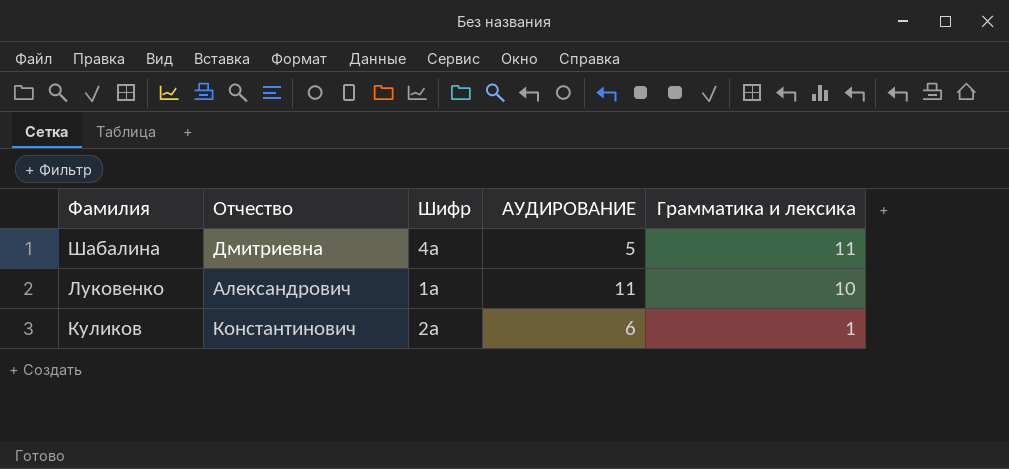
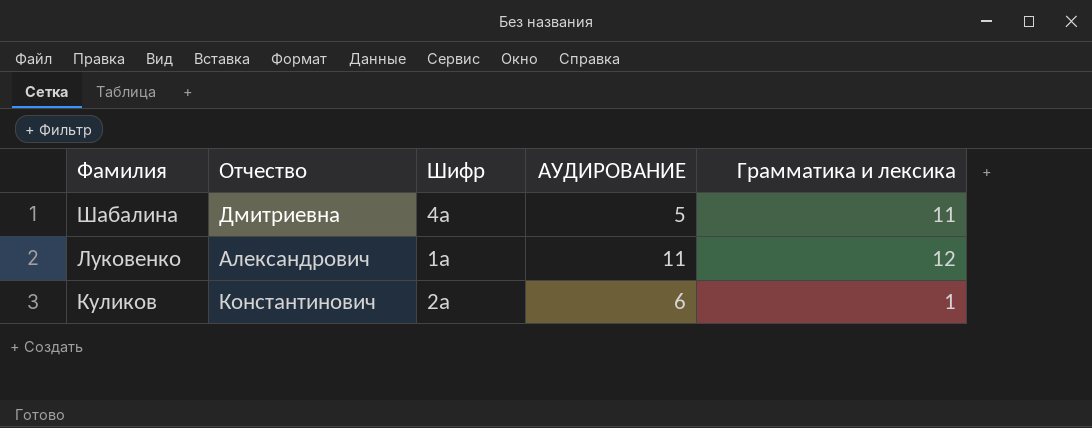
Луковенко | Грамматика и лексика: 10 -> 12

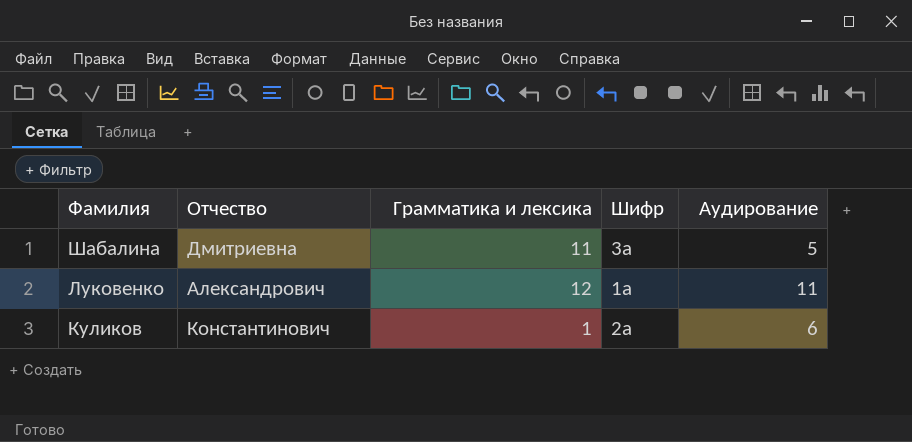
column Грамматика и лексика | position: 5 -> 3
column name: АУДИРОВАНИЕ -> Аудирование
Шабалина | Шифр: 4а -> 3а

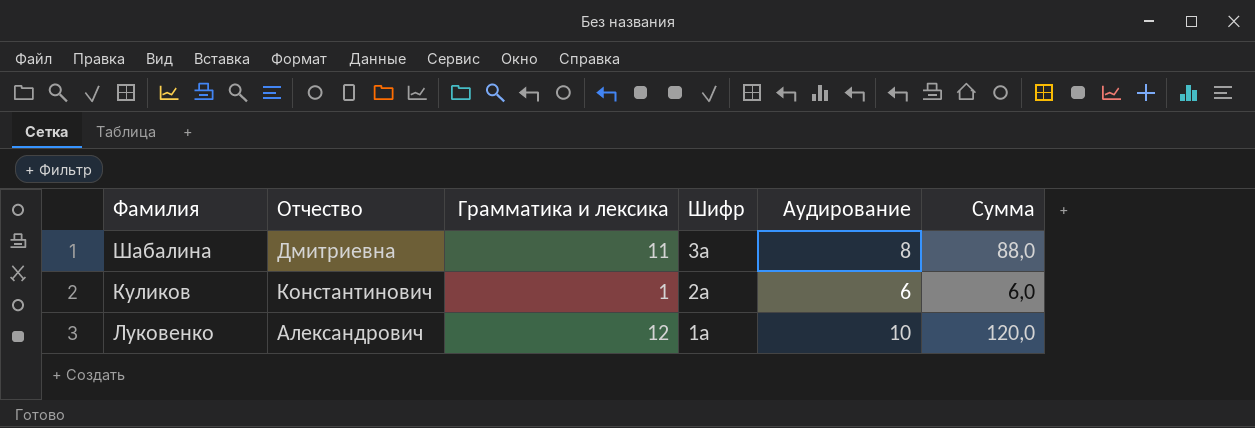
row order: Фамилия descending -> Шифр descending
column Сумма | formula: none -> [Грамматика и лексика] * [Аудирование]
Шабалина | Аудирование: 5 -> 8
Луковенко | Аудирование: 11 -> 10

